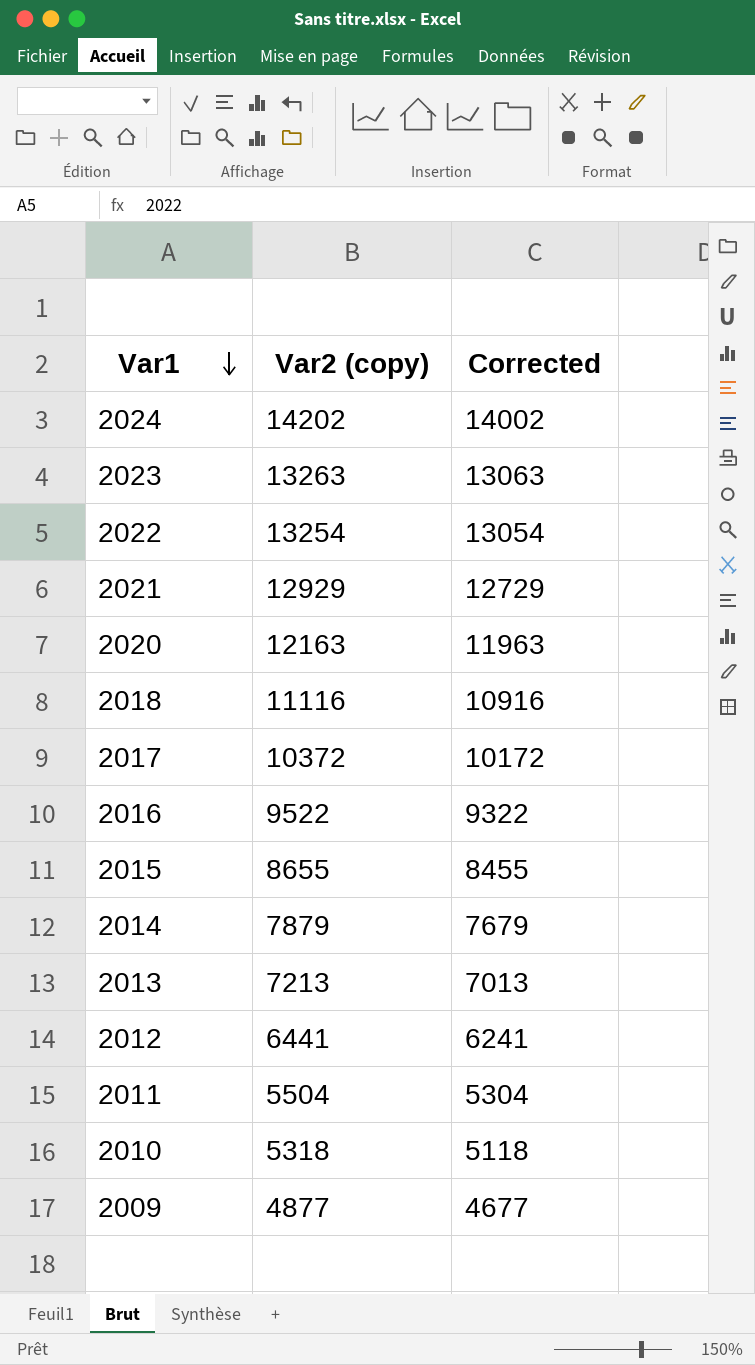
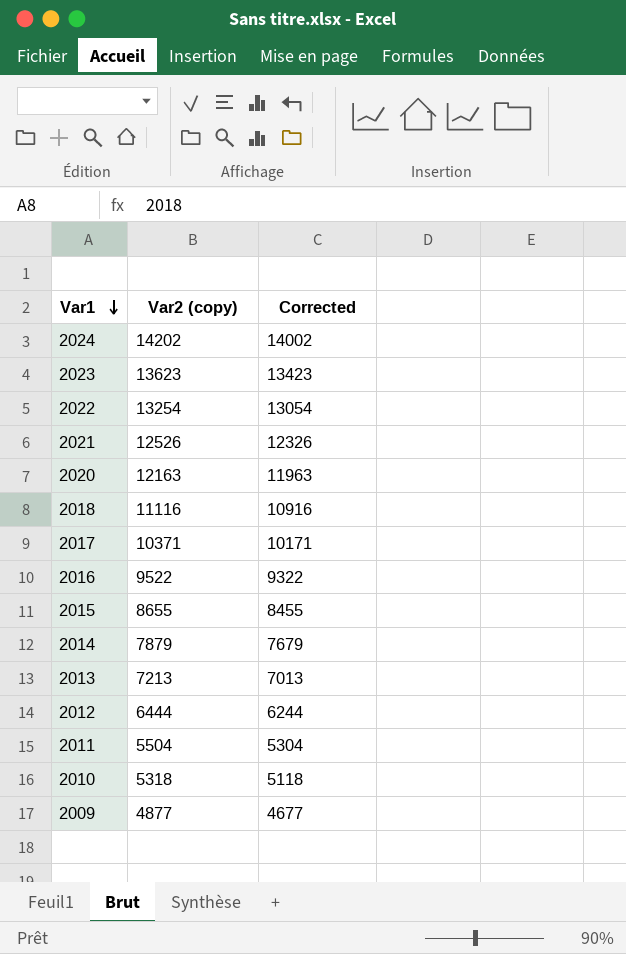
2023 | Var2 (copy): 13263 -> 13623
2023 | Corrected: 13063 -> 13423
2021 | Var2 (copy): 12929 -> 12526
2021 | Corrected: 12729 -> 12326
2017 | Var2 (copy): 10372 -> 10371
2017 | Corrected: 10172 -> 10171
2012 | Var2 (copy): 6441 -> 6444
2012 | Corrected: 6241 -> 6244

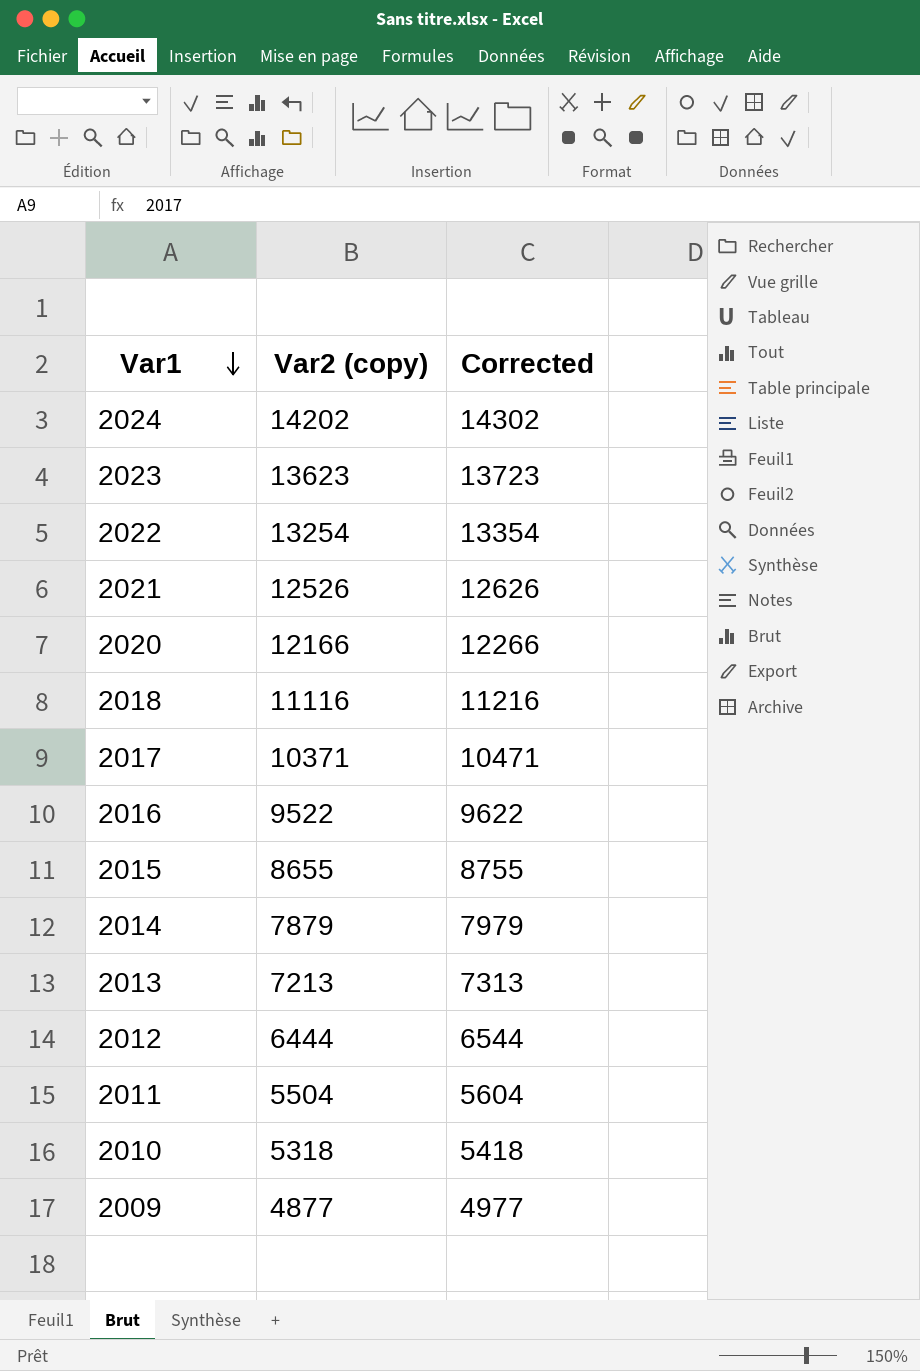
column Corrected | formula: [Var2 (copy)] - 200 -> [Var2 (copy)] + 100
2020 | Var2 (copy): 12163 -> 12166

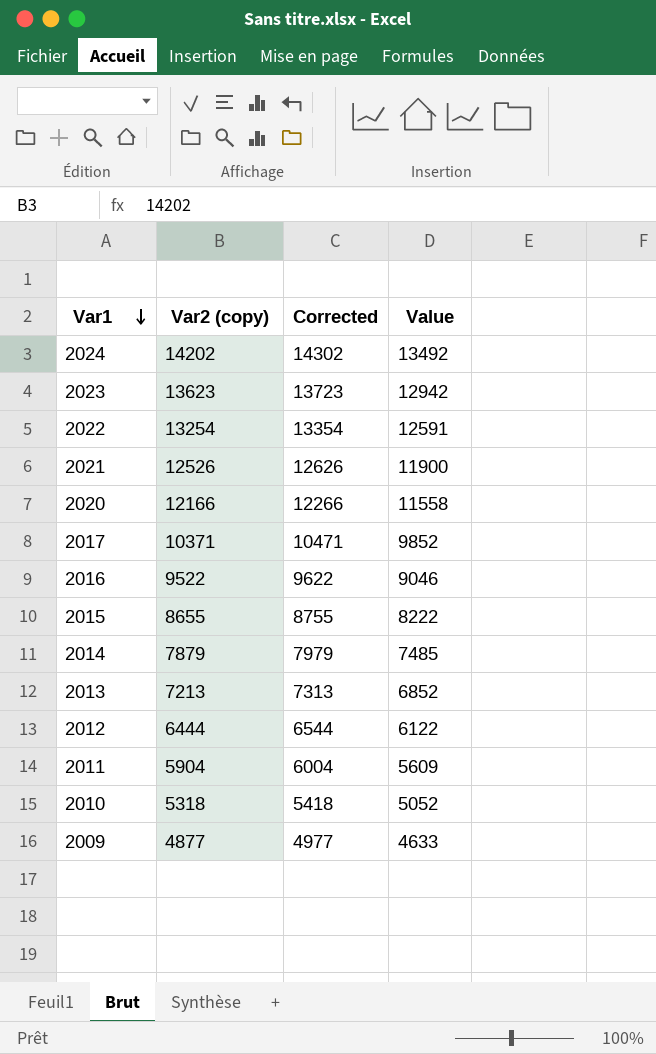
column Value | formula: none -> [Var2 (copy)] * 0.95
row 2018: 11116 | 11216 -> none
2011 | Var2 (copy): 5504 -> 5904
2011 | Corrected: 5604 -> 6004

